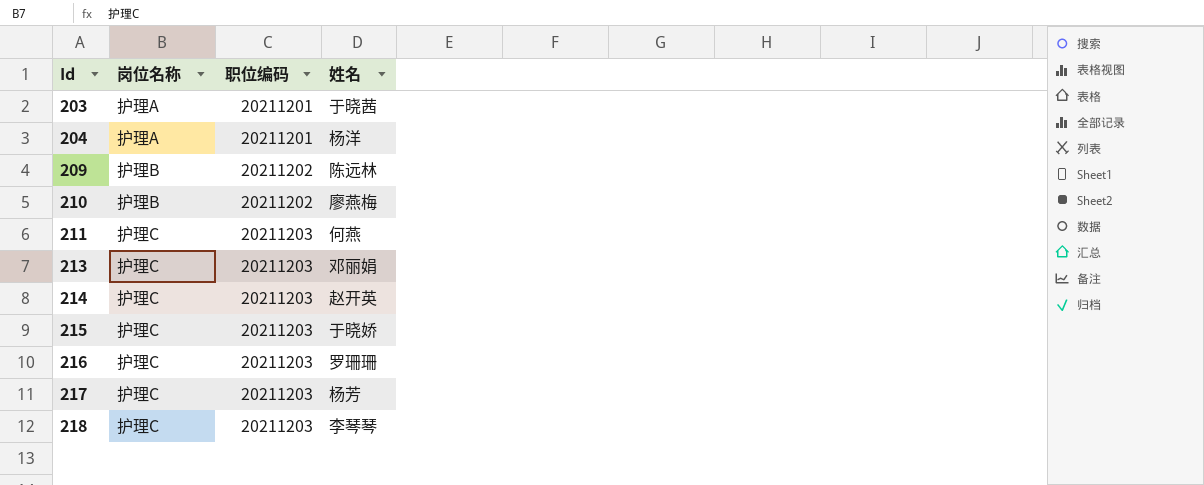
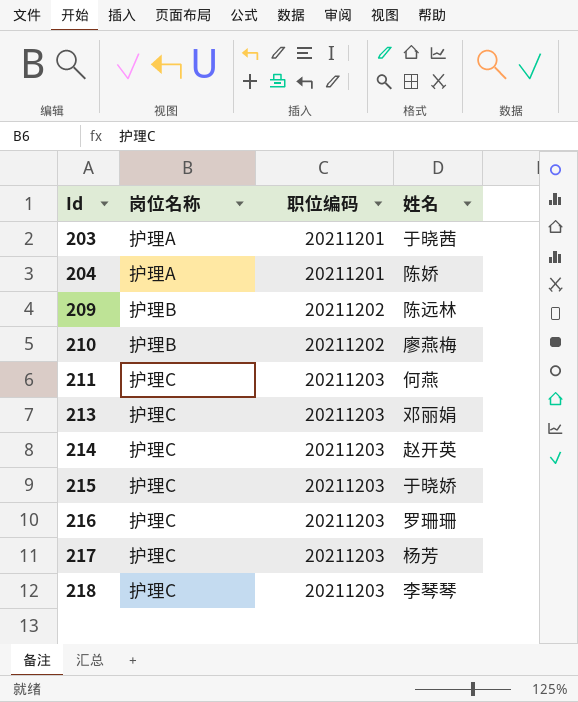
204 | 姓名: 杨洋 -> 陈娇

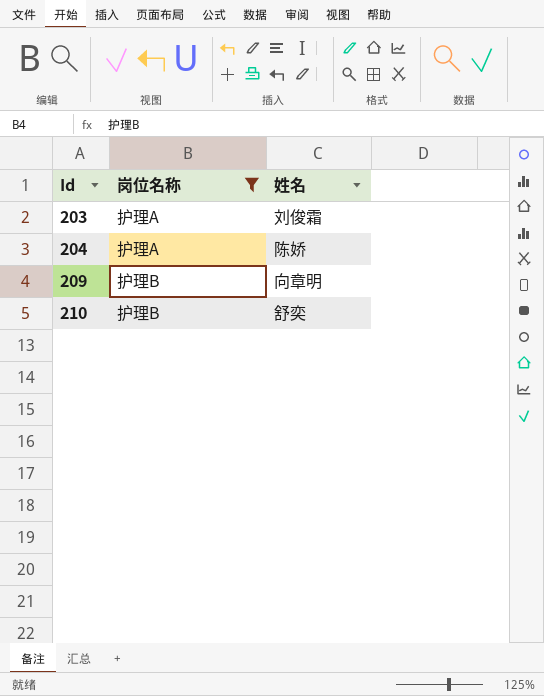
filter: none -> 岗位名称 != 护理C
column 职位编码 | position: 3 -> none
203 | 姓名: 于晓茜 -> 刘俊霜
209 | 姓名: 陈远林 -> 向章明
210 | 姓名: 廖燕梅 -> 舒奕

